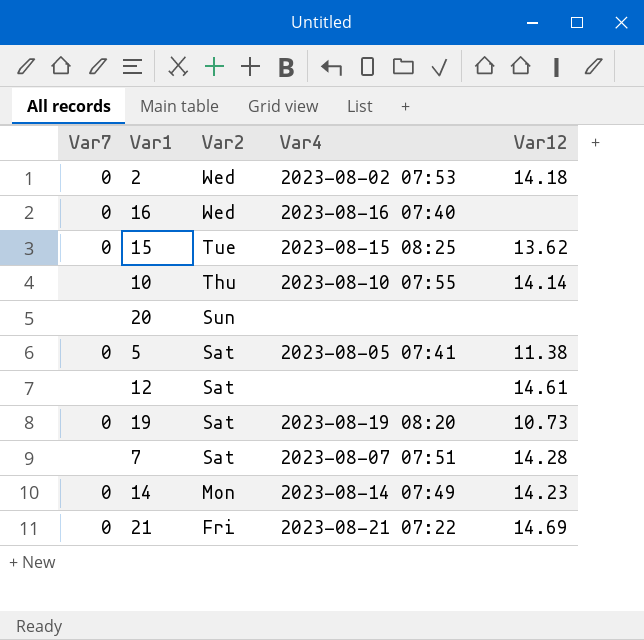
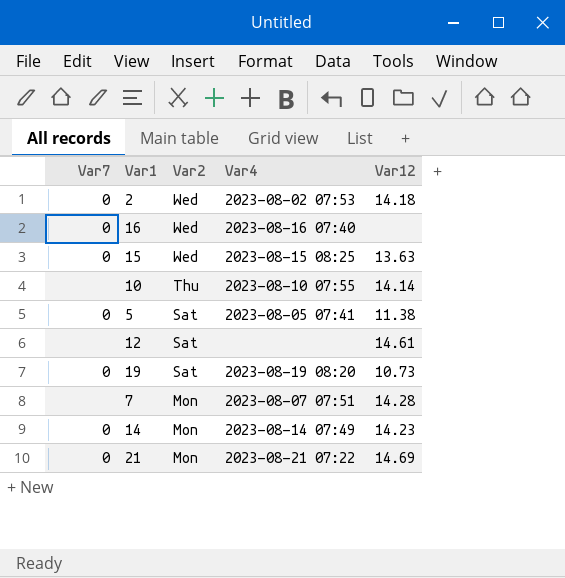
row 20: none | Sun | none | none -> none
15 | Var2: Tue -> Wed
15 | Var12: 13.62 -> 13.63
7 | Var2: Sat -> Mon
21 | Var2: Fri -> Mon

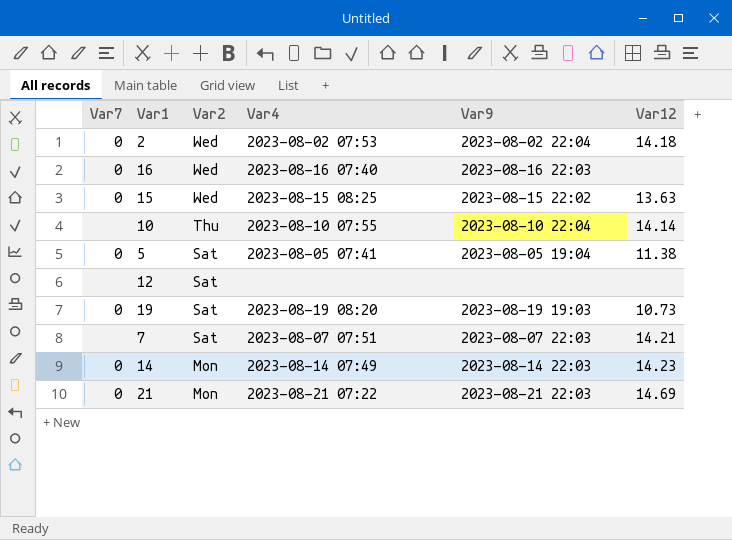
column Var9 | position: none -> 5
12 | Var12: 14.61 -> none
7 | Var2: Mon -> Sat
7 | Var12: 14.28 -> 14.21

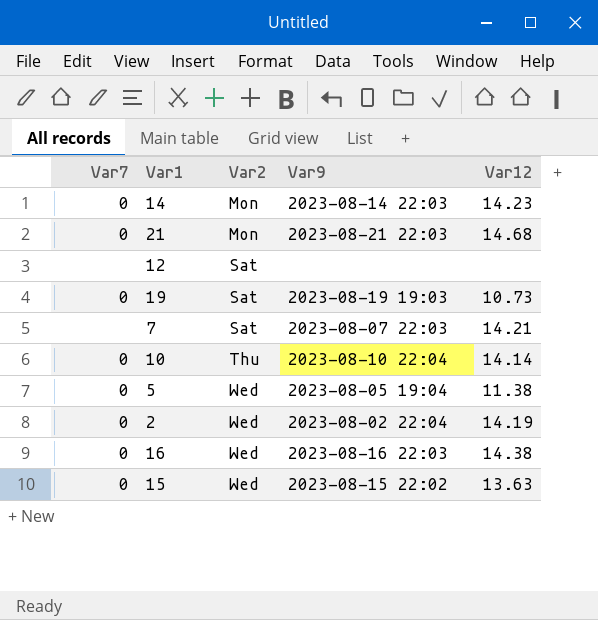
row order: Var2 descending -> Var2 ascending
column Var4 | position: 4 -> none
21 | Var12: 14.69 -> 14.68
10 | Var7: none -> 0
5 | Var2: Sat -> Wed
2 | Var12: 14.18 -> 14.19
16 | Var12: none -> 14.38

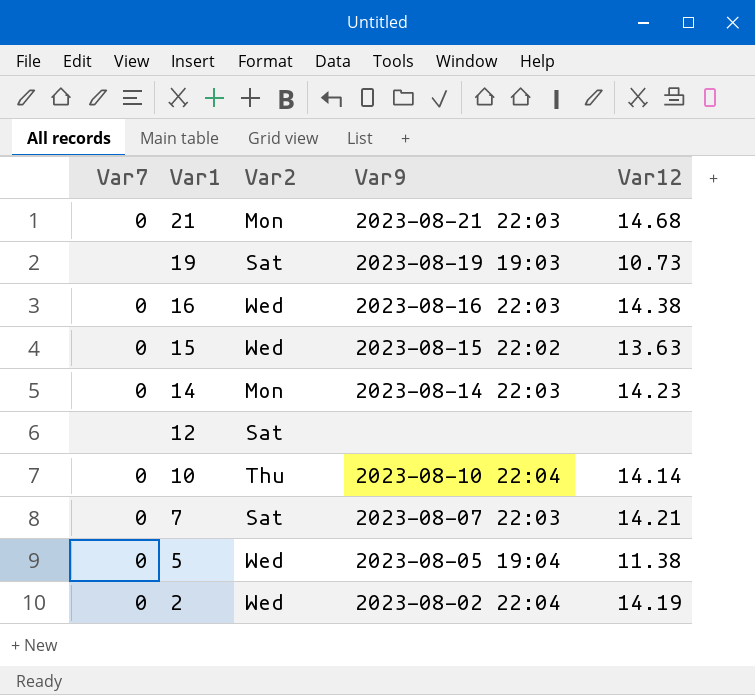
row order: Var2 ascending -> Var1 descending
19 | Var7: 0 -> none
7 | Var7: none -> 0

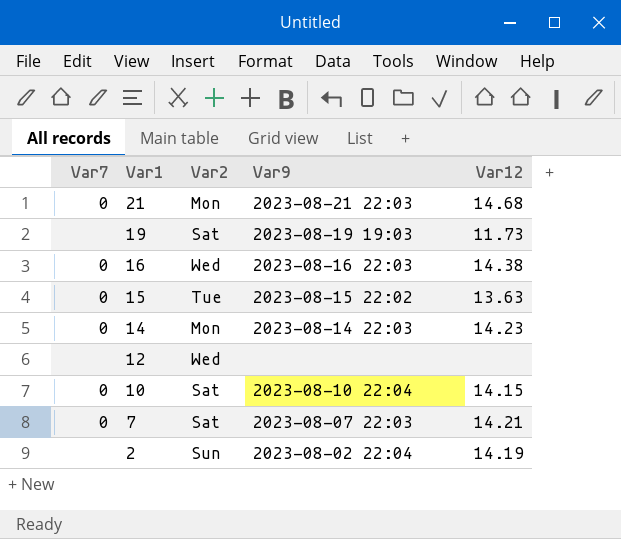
row 5: 0 | Wed | 2023-08-05 19:04 | 11.38 -> none
19 | Var12: 10.73 -> 11.73
15 | Var2: Wed -> Tue
12 | Var2: Sat -> Wed
10 | Var2: Thu -> Sat
10 | Var12: 14.14 -> 14.15
2 | Var7: 0 -> none
2 | Var2: Wed -> Sun

